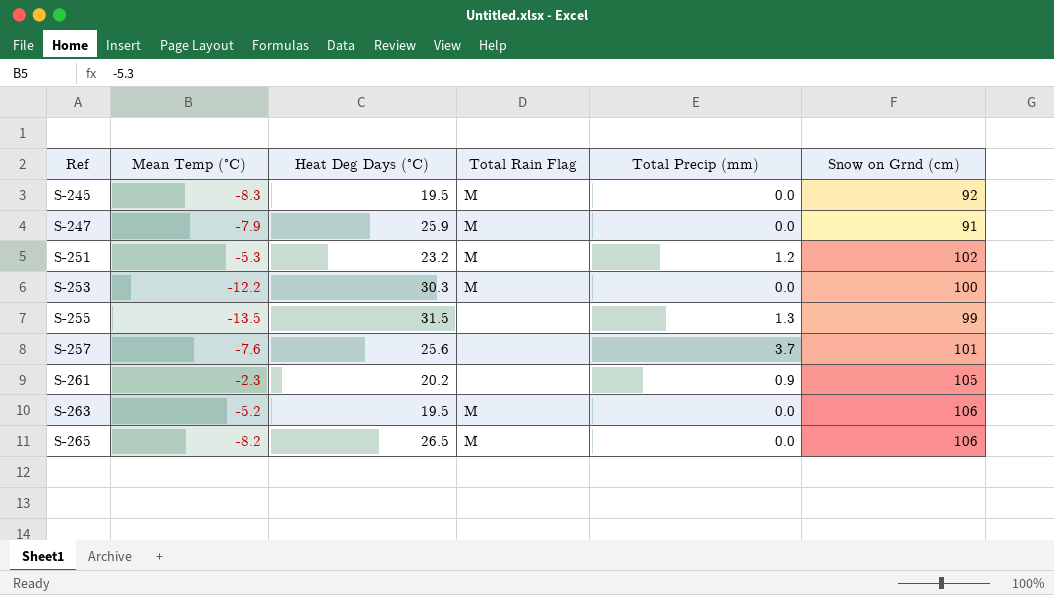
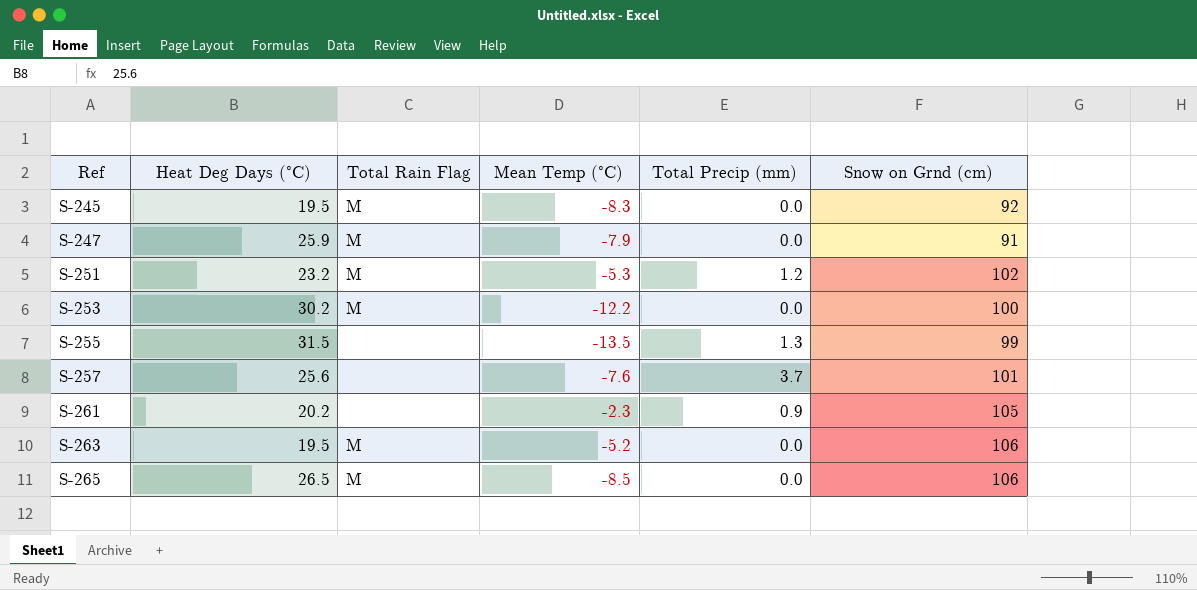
column Mean Temp (°C) | position: 2 -> 4
S-253 | Heat Deg Days (°C): 30.3 -> 30.2
S-265 | Mean Temp (°C): -8.2 -> -8.5

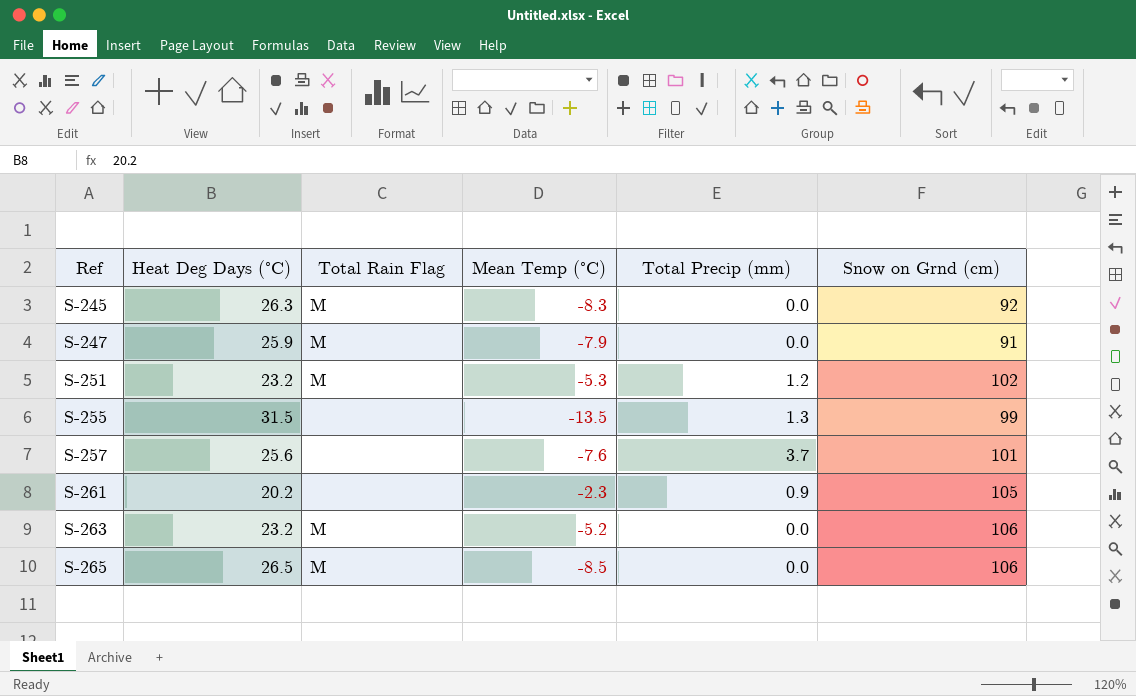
row S-253: 30.2 | M | -12.2 | 0.0 | 100 -> none
S-245 | Heat Deg Days (°C): 19.5 -> 26.3
S-263 | Heat Deg Days (°C): 19.5 -> 23.2

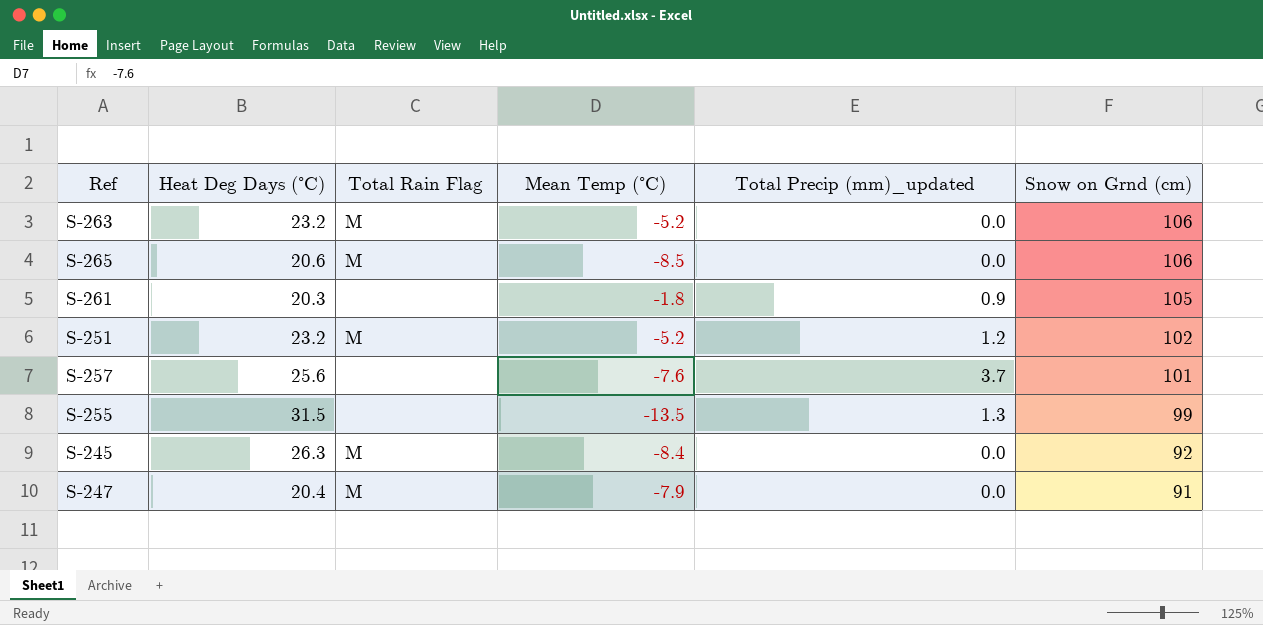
row order: Ref ascending -> Snow on Grnd (cm) descending
column name: Total Precip (mm) -> Total Precip (mm)_updated
S-265 | Heat Deg Days (°C): 26.5 -> 20.6
S-261 | Heat Deg Days (°C): 20.2 -> 20.3
S-261 | Mean Temp (°C): -2.3 -> -1.8
S-251 | Mean Temp (°C): -5.3 -> -5.2
S-245 | Mean Temp (°C): -8.3 -> -8.4
S-247 | Heat Deg Days (°C): 25.9 -> 20.4

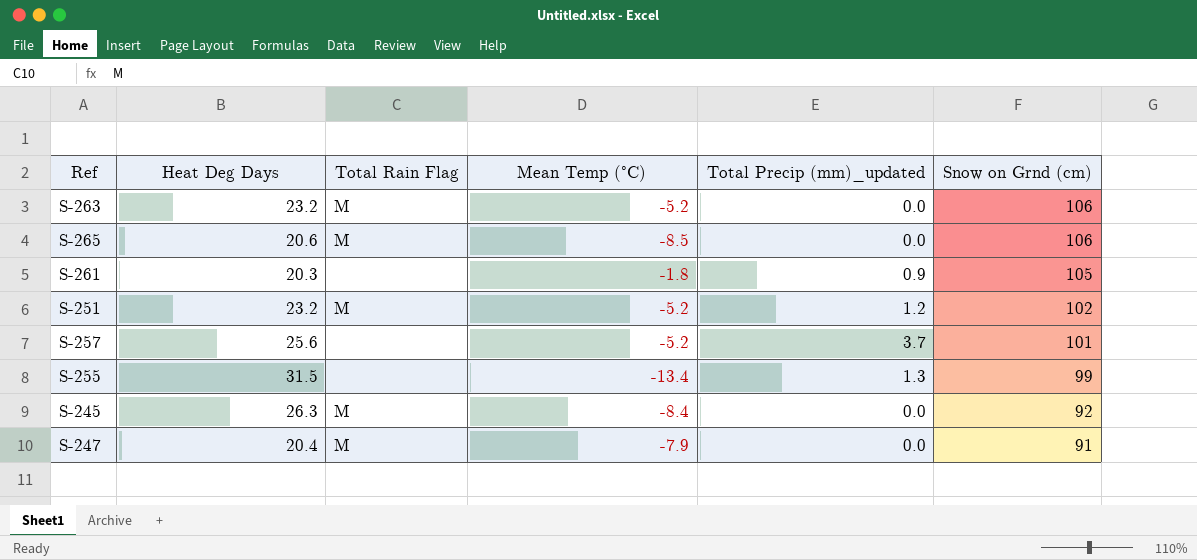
column name: Heat Deg Days (°C) -> Heat Deg Days
S-257 | Mean Temp (°C): -7.6 -> -5.2
S-255 | Mean Temp (°C): -13.5 -> -13.4

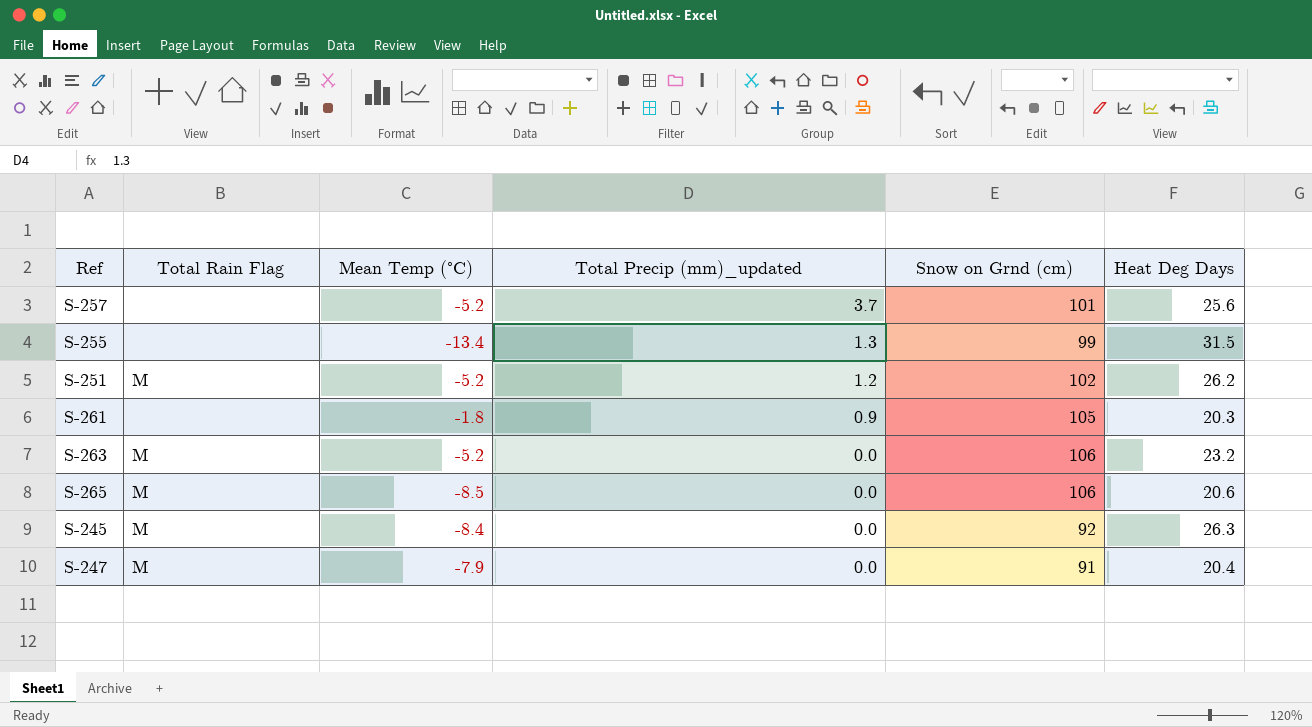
row order: Snow on Grnd (cm) descending -> Total Precip (mm)_updated descending
column Heat Deg Days | position: 2 -> 6
S-251 | Heat Deg Days: 23.2 -> 26.2

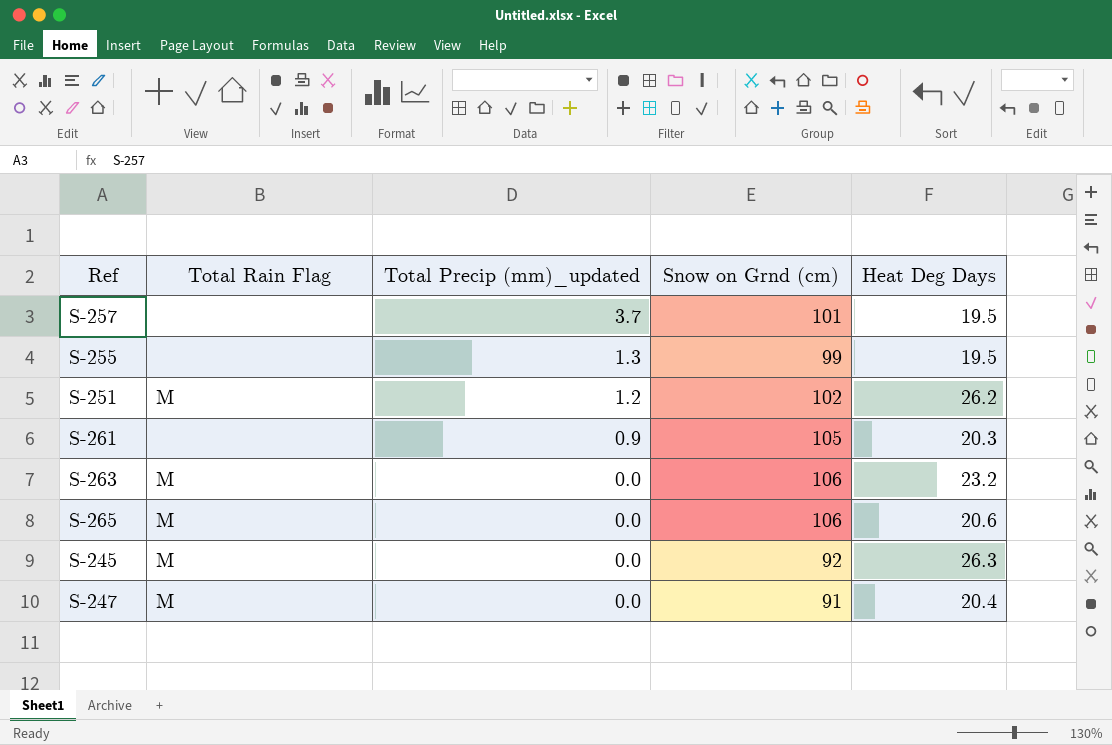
column Mean Temp (°C) | position: 3 -> none
S-257 | Heat Deg Days: 25.6 -> 19.5
S-255 | Heat Deg Days: 31.5 -> 19.5

